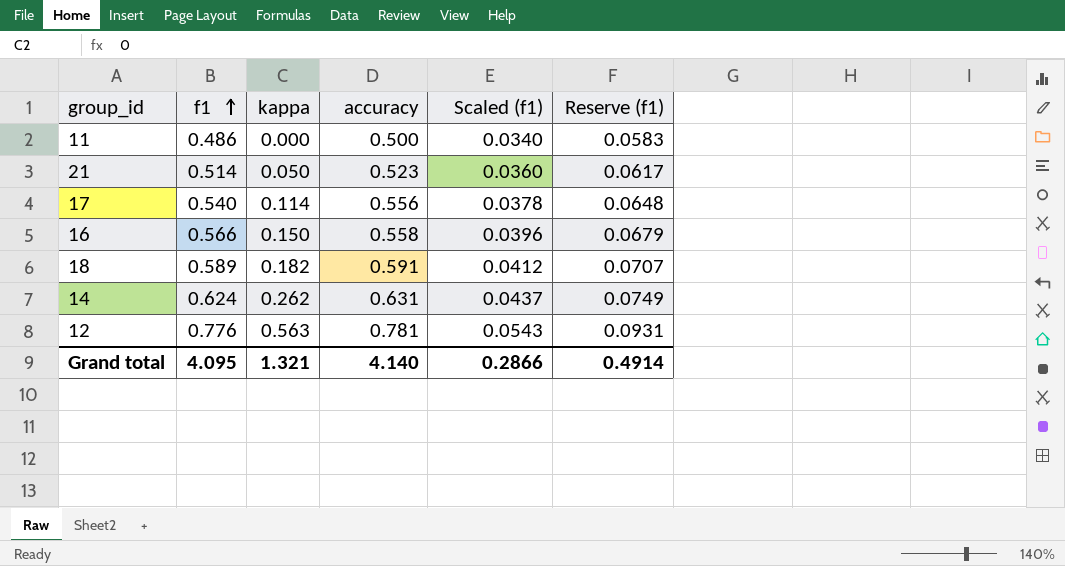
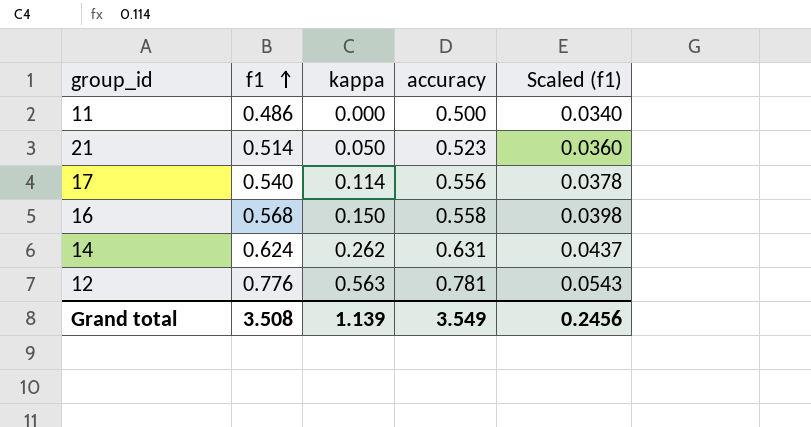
column Reserve (f1) | formula: [f1] * 0.12 -> none
row 18: 0.589 | 0.182 | 0.591 | 0.0412 | 0.0707 -> none
16 | f1: 0.566 -> 0.568
16 | Scaled (f1): 0.0396 -> 0.0398
Grand total | f1: 4.095 -> 3.508
Grand total | kappa: 1.321 -> 1.139
Grand total | accuracy: 4.140 -> 3.549
Grand total | Scaled (f1): 0.2866 -> 0.2456

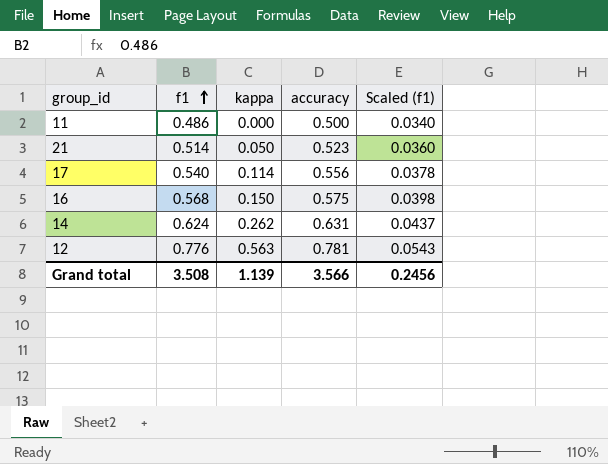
16 | accuracy: 0.558 -> 0.575
Grand total | accuracy: 3.549 -> 3.566

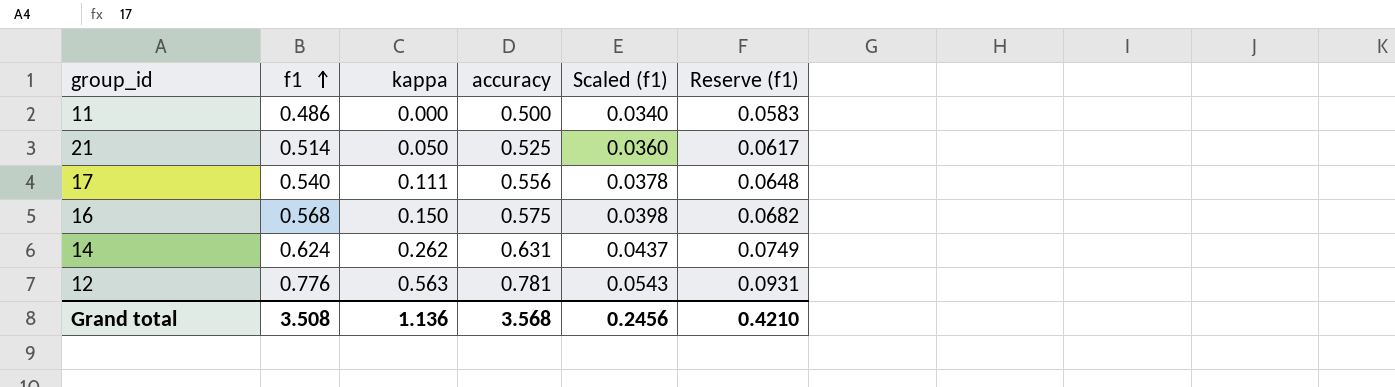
column Reserve (f1) | formula: none -> [f1] * 0.12
21 | accuracy: 0.523 -> 0.525
17 | kappa: 0.114 -> 0.111
Grand total | kappa: 1.139 -> 1.136
Grand total | accuracy: 3.566 -> 3.568

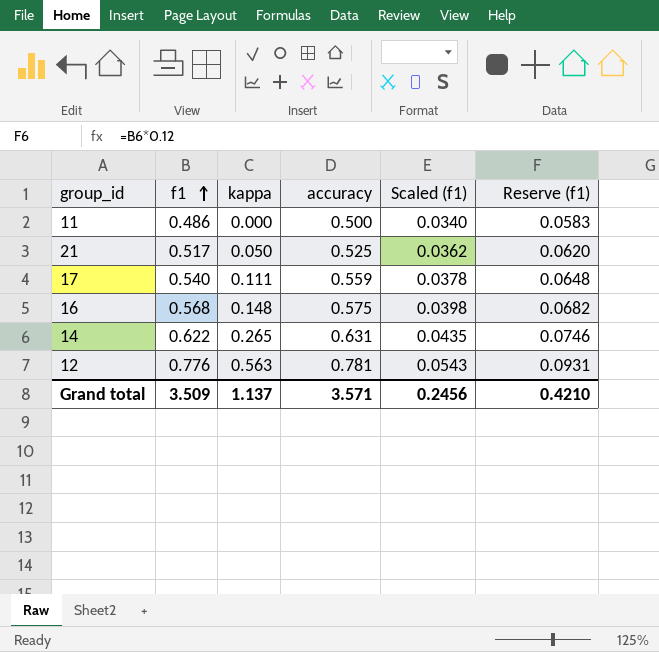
21 | f1: 0.514 -> 0.517
21 | Scaled (f1): 0.0360 -> 0.0362
21 | Reserve (f1): 0.0617 -> 0.0620
17 | accuracy: 0.556 -> 0.559
16 | kappa: 0.150 -> 0.148
14 | f1: 0.624 -> 0.622
14 | kappa: 0.262 -> 0.265
14 | Scaled (f1): 0.0437 -> 0.0435
14 | Reserve (f1): 0.0749 -> 0.0746
Grand total | f1: 3.508 -> 3.509
Grand total | kappa: 1.136 -> 1.137
Grand total | accuracy: 3.568 -> 3.571

